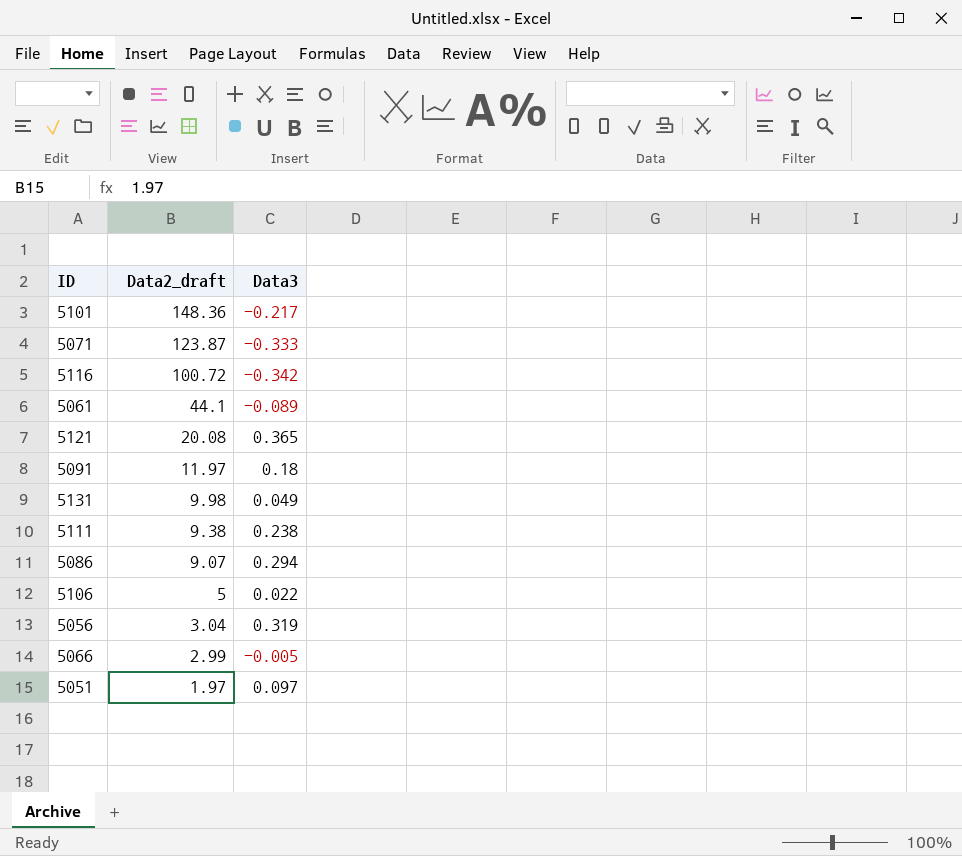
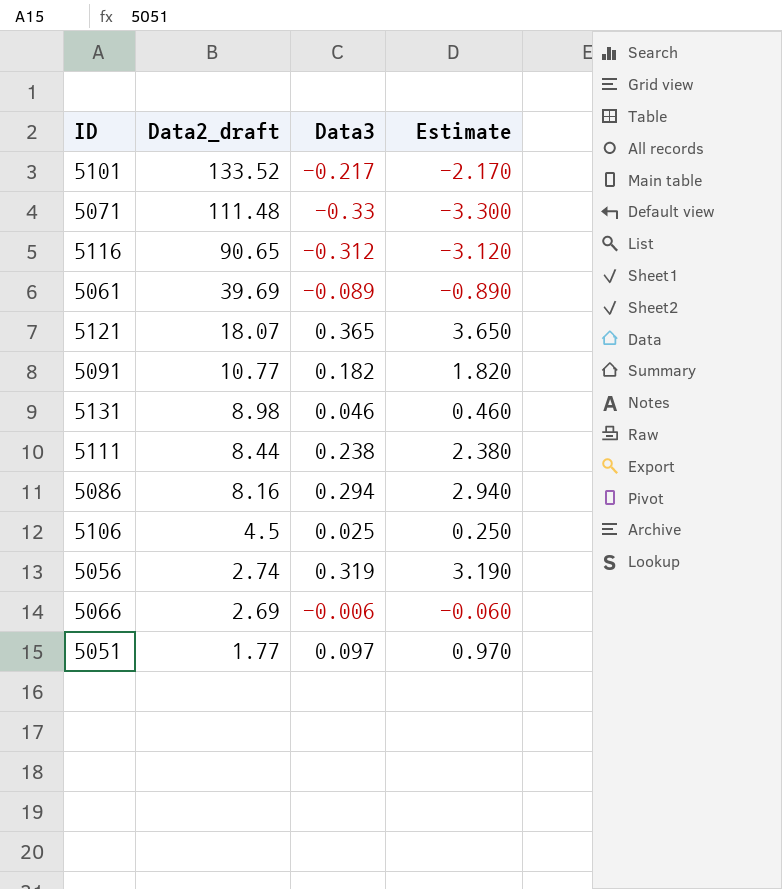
column Estimate | formula: none -> [Data3] * 10
5101 | Data2_draft: 148.36 -> 133.52
5071 | Data2_draft: 123.87 -> 111.48
5071 | Data3: -0.333 -> -0.33
5116 | Data2_draft: 100.72 -> 90.65
5116 | Data3: -0.342 -> -0.312
5061 | Data2_draft: 44.1 -> 39.69
5121 | Data2_draft: 20.08 -> 18.07
5091 | Data2_draft: 11.97 -> 10.77
5091 | Data3: 0.18 -> 0.182
5131 | Data2_draft: 9.98 -> 8.98
5131 | Data3: 0.049 -> 0.046
5111 | Data2_draft: 9.38 -> 8.44
5086 | Data2_draft: 9.07 -> 8.16
5106 | Data2_draft: 5 -> 4.5
5106 | Data3: 0.022 -> 0.025
5056 | Data2_draft: 3.04 -> 2.74
5066 | Data2_draft: 2.99 -> 2.69
5066 | Data3: -0.005 -> -0.006
5051 | Data2_draft: 1.97 -> 1.77

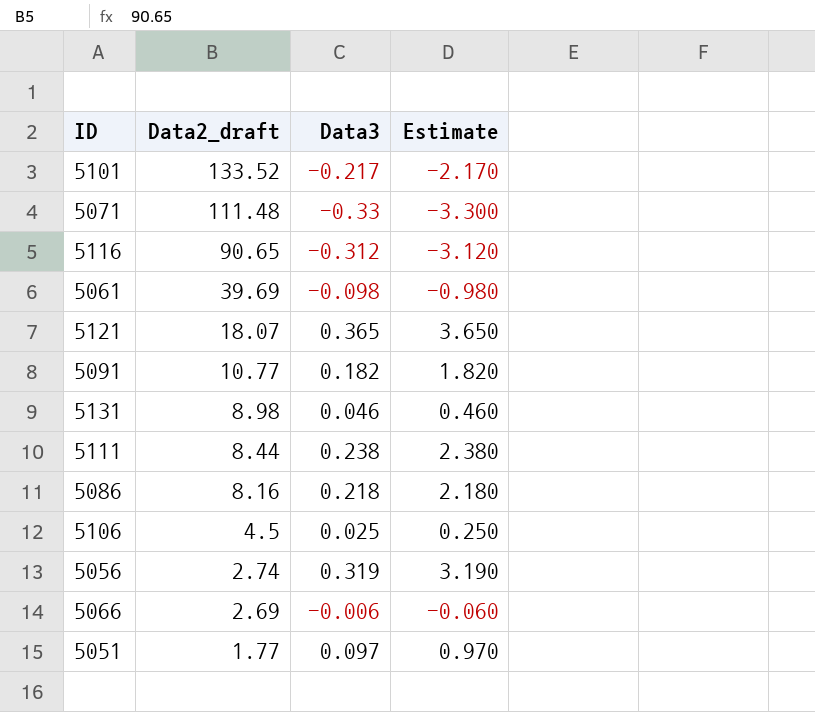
5061 | Data3: -0.089 -> -0.098
5061 | Estimate: -0.890 -> -0.980
5086 | Data3: 0.294 -> 0.218
5086 | Estimate: 2.940 -> 2.180

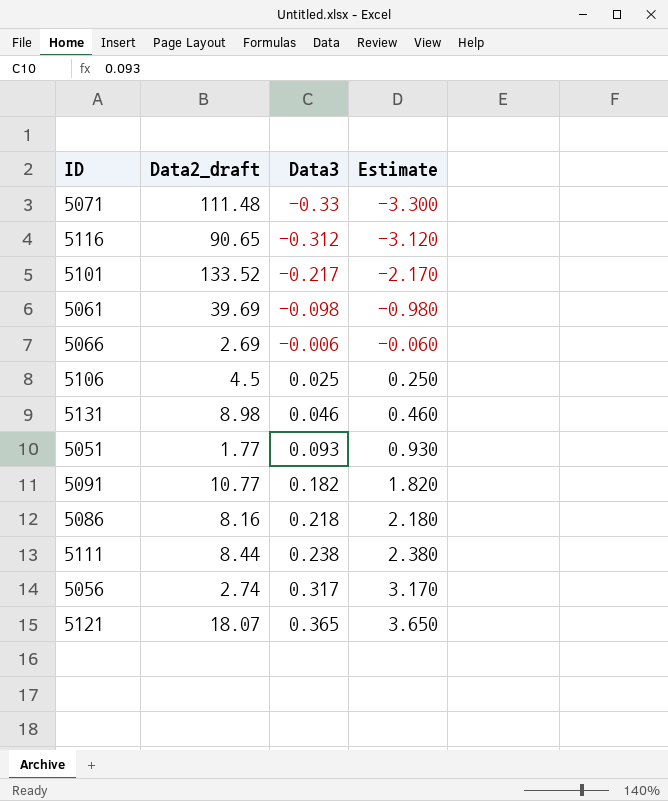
row order: Data2_draft descending -> Data3 ascending
5051 | Data3: 0.097 -> 0.093
5051 | Estimate: 0.970 -> 0.930
5056 | Data3: 0.319 -> 0.317
5056 | Estimate: 3.190 -> 3.170

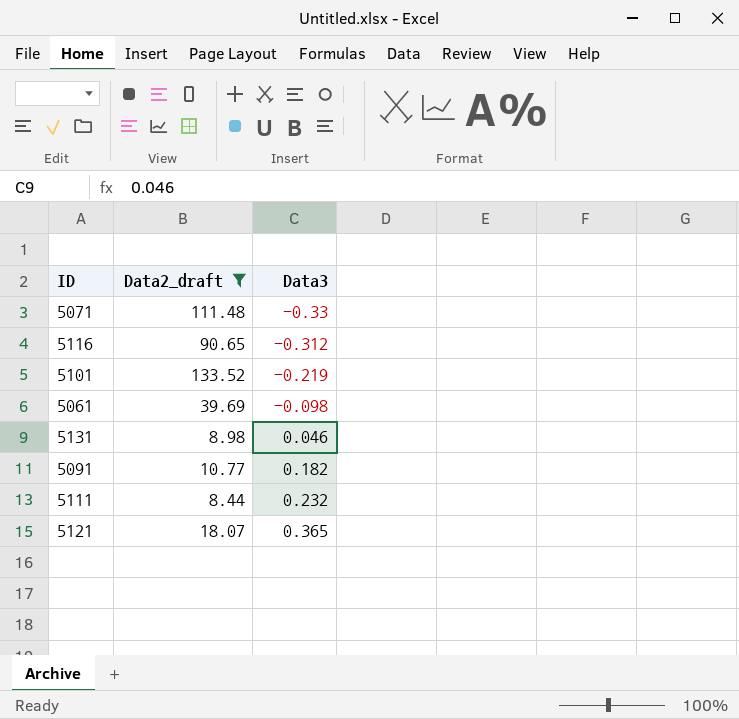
filter: none -> Data2_draft >= 8.44
column Estimate | formula: [Data3] * 10 -> none
5101 | Data3: -0.217 -> -0.219
5111 | Data3: 0.238 -> 0.232

